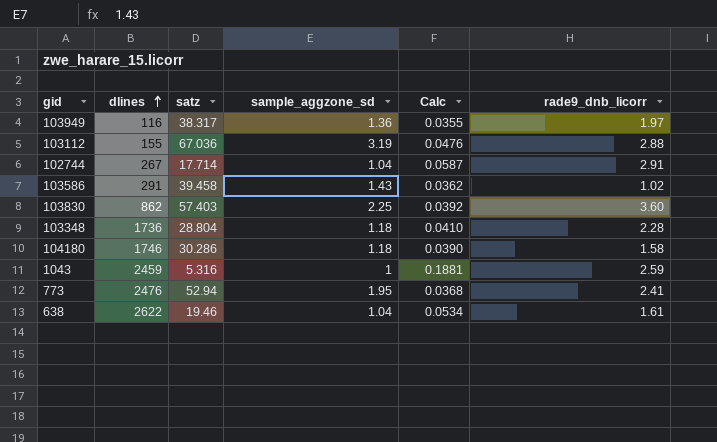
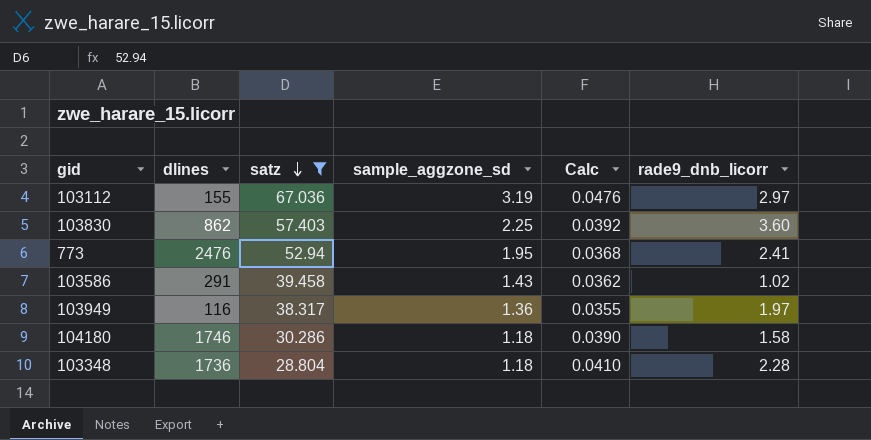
filter: none -> satz >= 28.804
row order: dlines ascending -> satz descending
103112 | rade9_dnb_licorr: 2.88 -> 2.97

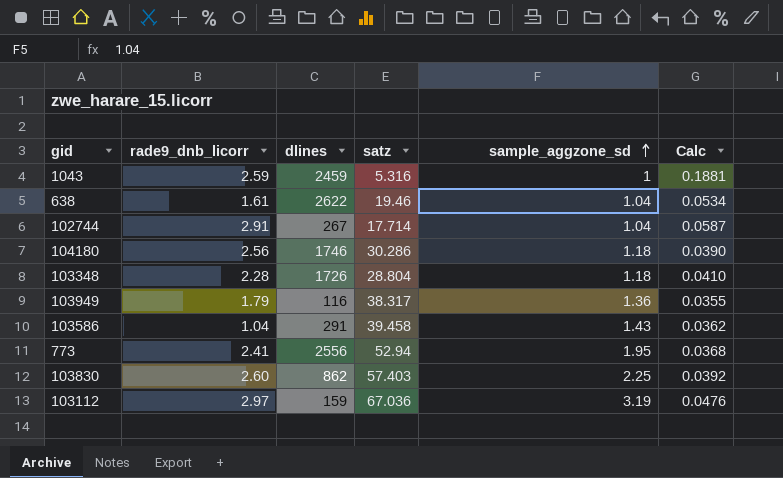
filter: satz >= 28.804 -> none
row order: satz descending -> sample_aggzone_sd ascending
column rade9_dnb_licorr | position: 6 -> 2
104180 | rade9_dnb_licorr: 1.58 -> 2.56
103348 | dlines: 1736 -> 1726
103949 | rade9_dnb_licorr: 1.97 -> 1.79
103586 | rade9_dnb_licorr: 1.02 -> 1.04
773 | dlines: 2476 -> 2556
103830 | rade9_dnb_licorr: 3.60 -> 2.60
103112 | dlines: 155 -> 159

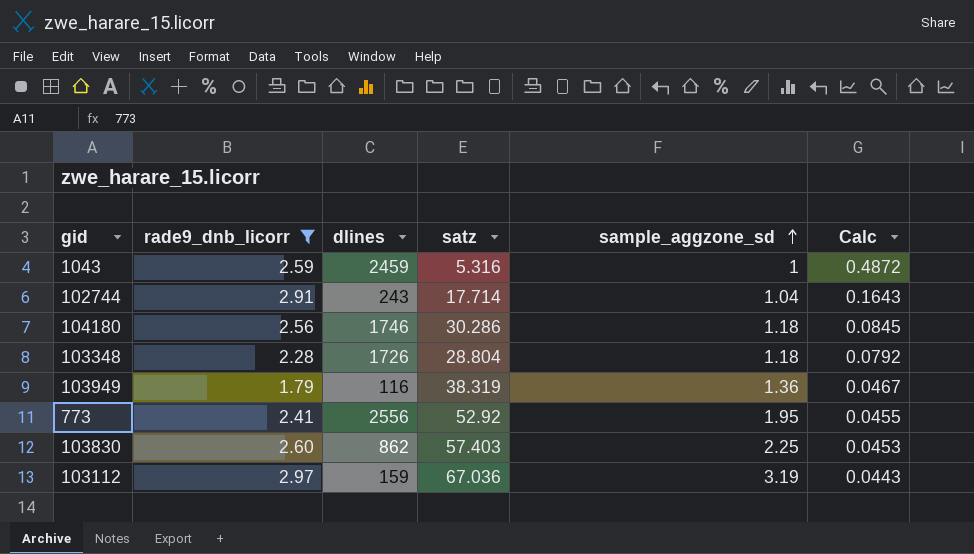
filter: none -> rade9_dnb_licorr >= 1.79
column Calc | formula: [sample_aggzone_sd] / [satz] -> [rade9_dnb_licorr] / [satz]
102744 | dlines: 267 -> 243
103949 | satz: 38.317 -> 38.319
773 | satz: 52.94 -> 52.92

